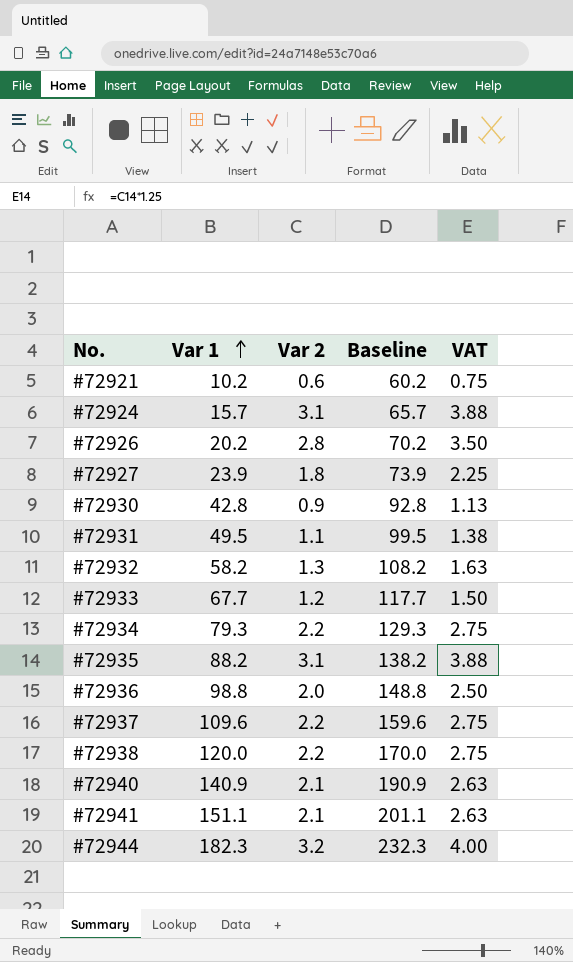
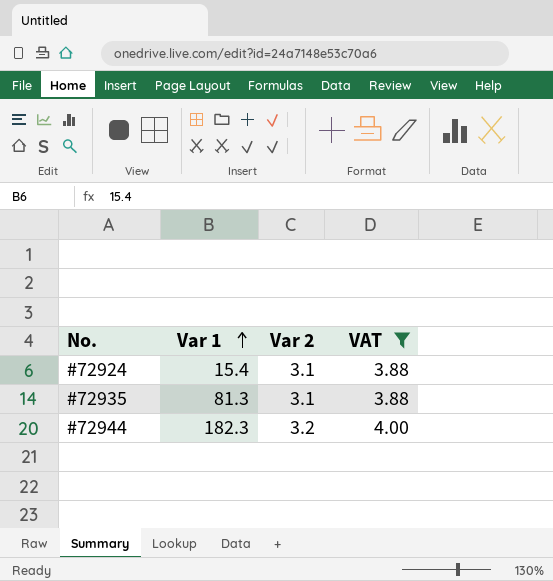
filter: none -> VAT >= 3.88
column Baseline | formula: [Var 1] + 50 -> none
#72924 | Var 1: 15.7 -> 15.4
#72935 | Var 1: 88.2 -> 81.3

